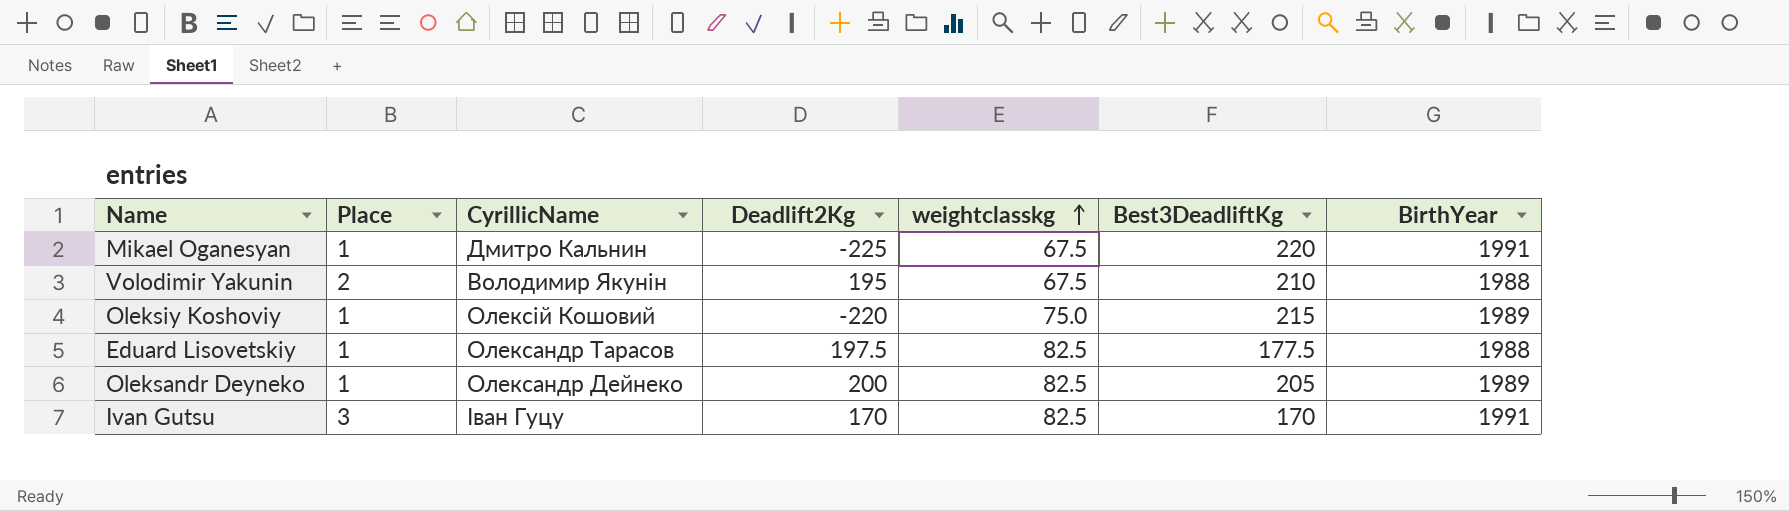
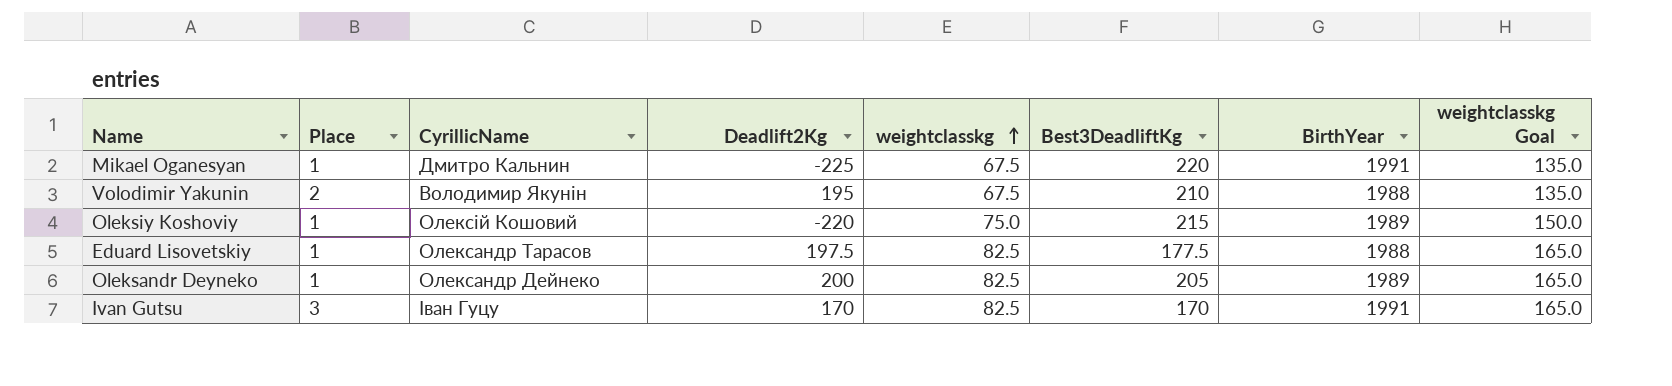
column weightclasskg Goal | formula: none -> [weightclasskg] * 2

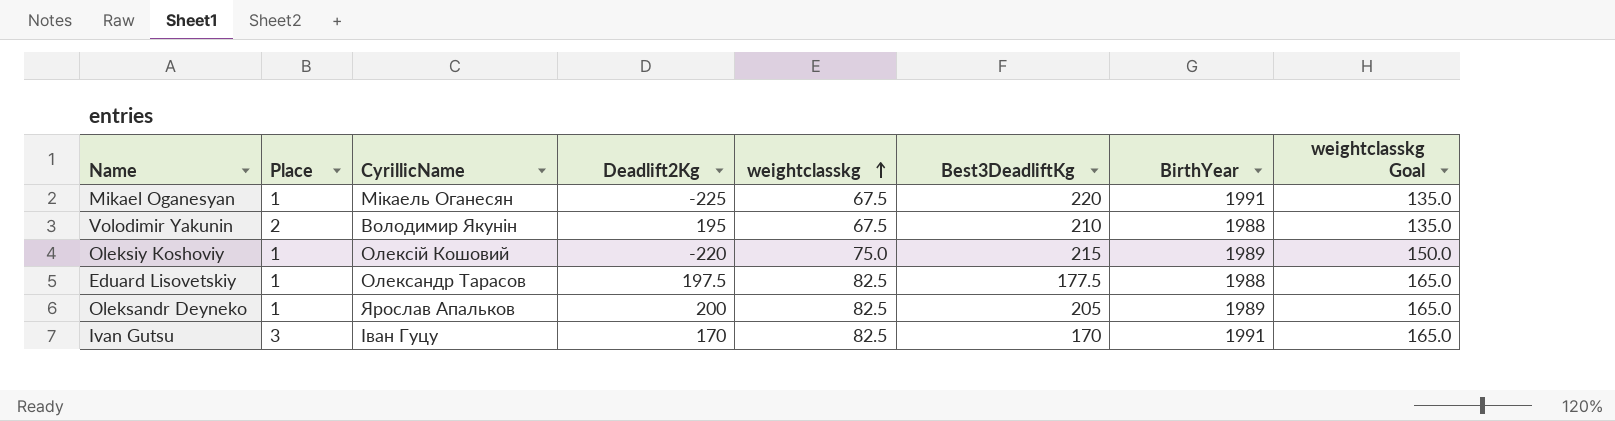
Mikael Oganesyan | CyrillicName: Дмитро Кальнин -> Мікаель Оганесян
Oleksandr Deyneko | CyrillicName: Олександр Дейнеко -> Ярослав Апальков

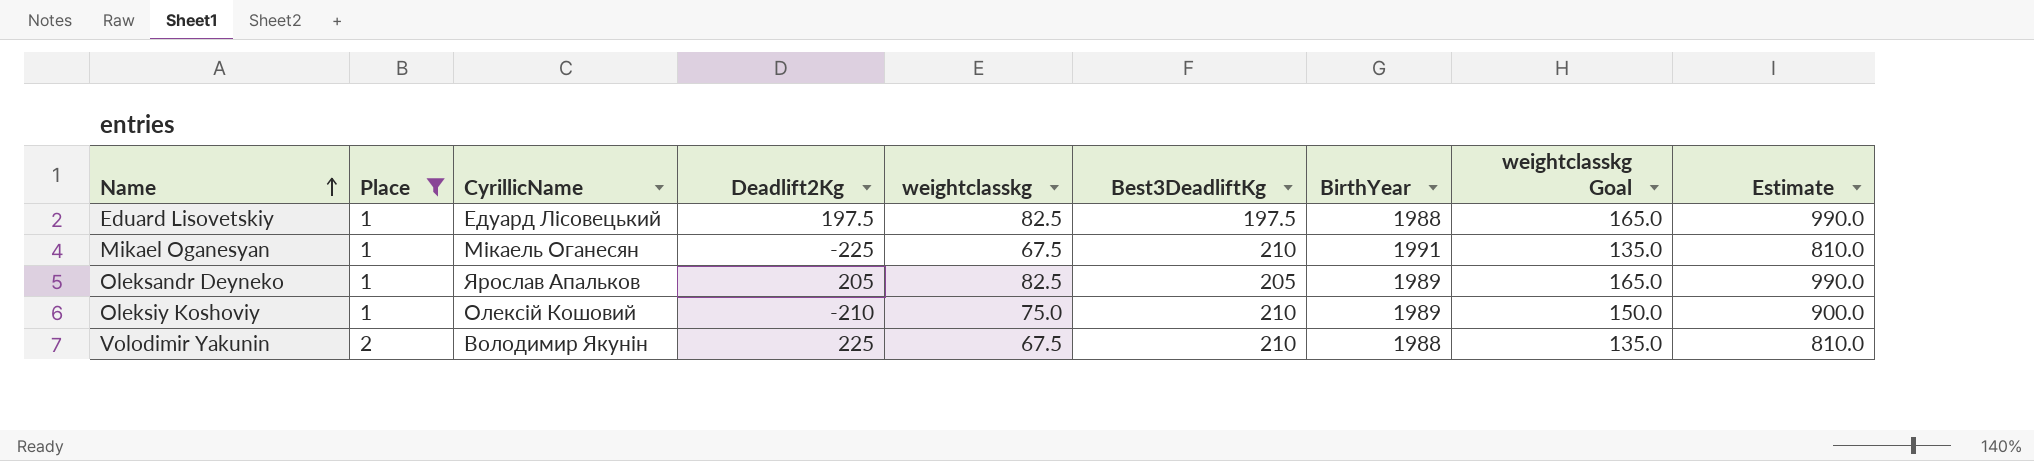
filter: none -> Place != 3
row order: weightclasskg ascending -> Name ascending
column Estimate | formula: none -> [weightclasskg] * 12
Eduard Lisovetskiy | CyrillicName: Олександр Тарасов -> Едуард Лісовецький
Eduard Lisovetskiy | Best3DeadliftKg: 177.5 -> 197.5
Mikael Oganesyan | Best3DeadliftKg: 220 -> 210
Oleksandr Deyneko | Deadlift2Kg: 200 -> 205
Oleksiy Koshoviy | Deadlift2Kg: -220 -> -210
Oleksiy Koshoviy | Best3DeadliftKg: 215 -> 210
Volodimir Yakunin | Deadlift2Kg: 195 -> 225

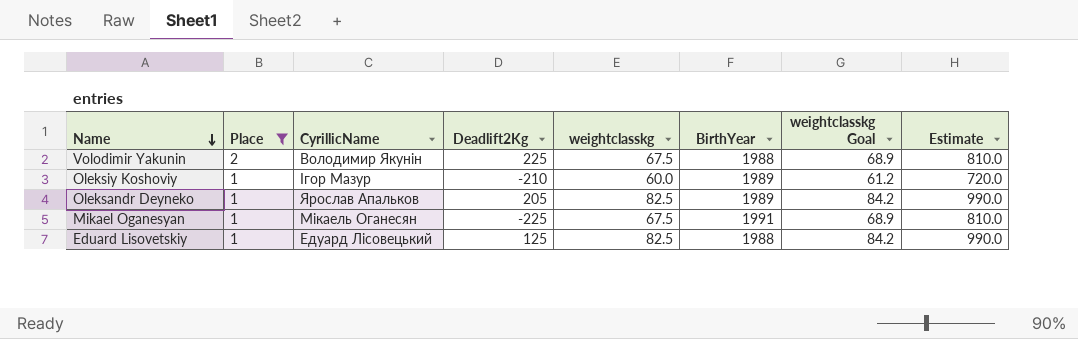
row order: Name ascending -> Name descending
column Best3DeadliftKg | position: 6 -> none
column weightclasskg Goal | formula: [weightclasskg] * 2 -> [weightclasskg] * 1.02
Oleksiy Koshoviy | CyrillicName: Олексій Кошовий -> Ігор Мазур
Oleksiy Koshoviy | weightclasskg: 75.0 -> 60.0
Oleksiy Koshoviy | Estimate: 900.0 -> 720.0
Eduard Lisovetskiy | Deadlift2Kg: 197.5 -> 125

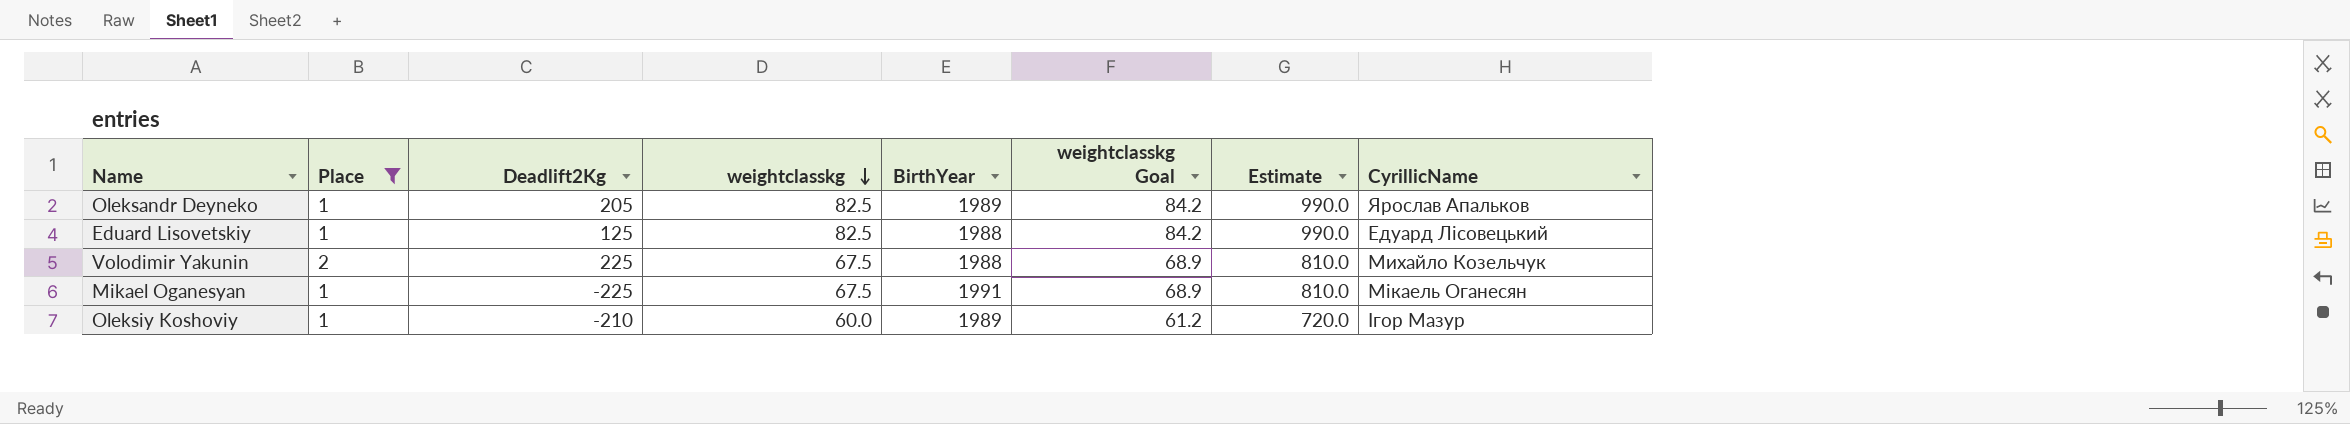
row order: Name descending -> weightclasskg descending
column CyrillicName | position: 3 -> 8
Volodimir Yakunin | CyrillicName: Володимир Якунін -> Михайло Козельчук

